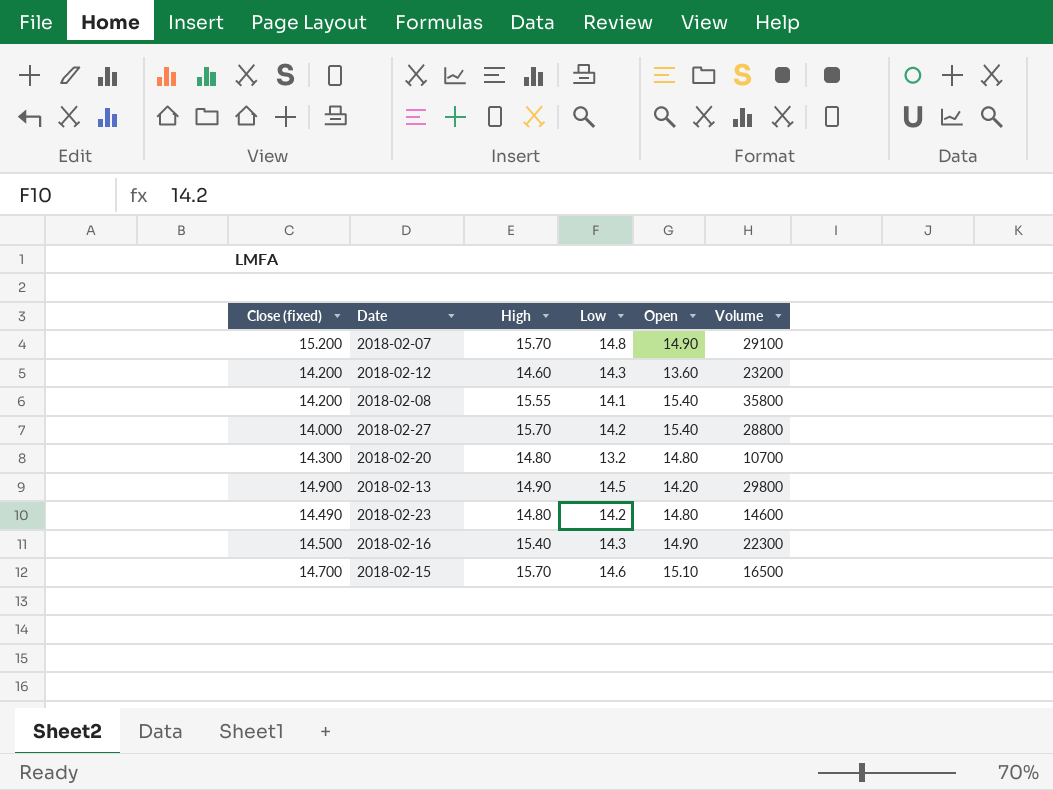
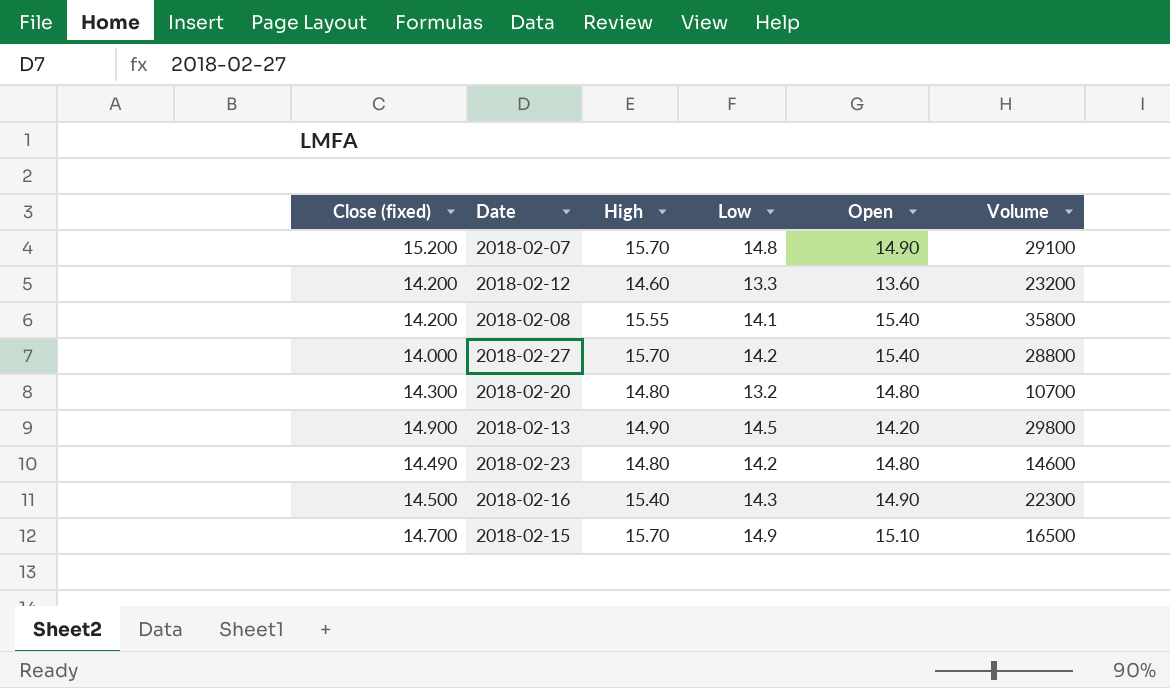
2018-02-12 | Low: 14.3 -> 13.3
2018-02-15 | Low: 14.6 -> 14.9

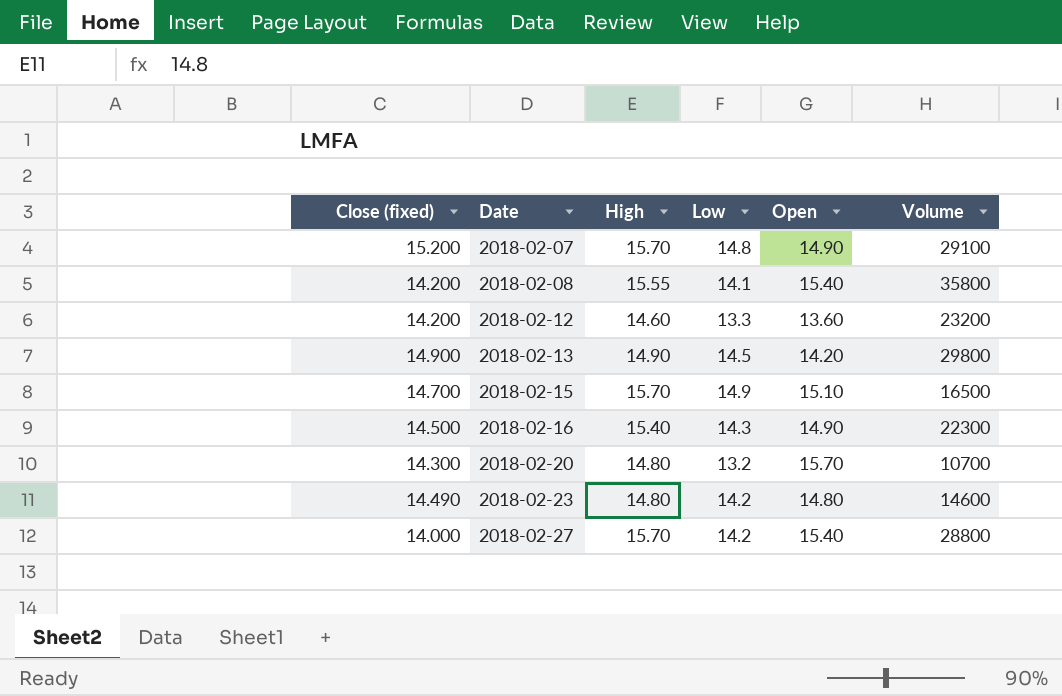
row order: none -> Date ascending
2018-02-20 | Open: 14.80 -> 15.70

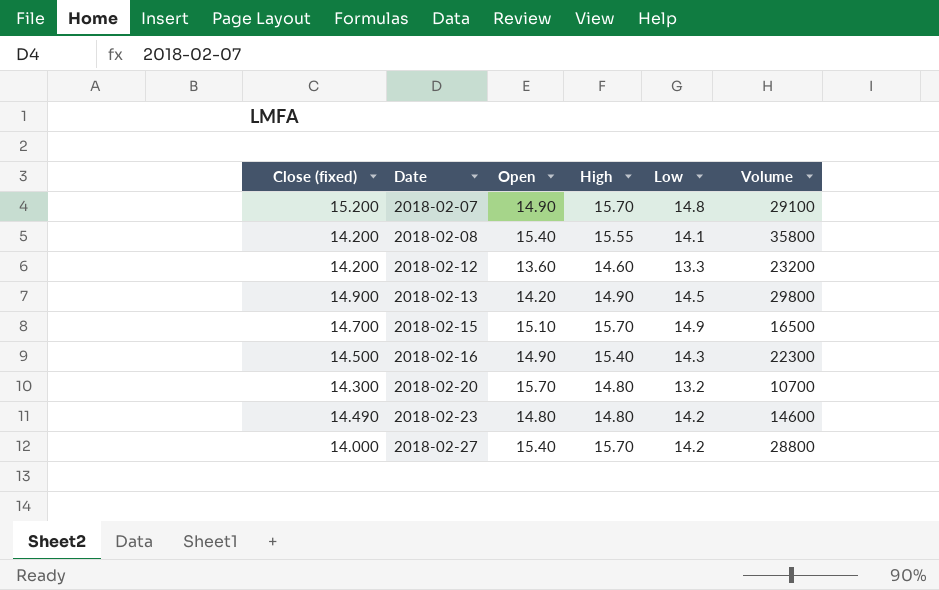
column Open | position: 5 -> 3

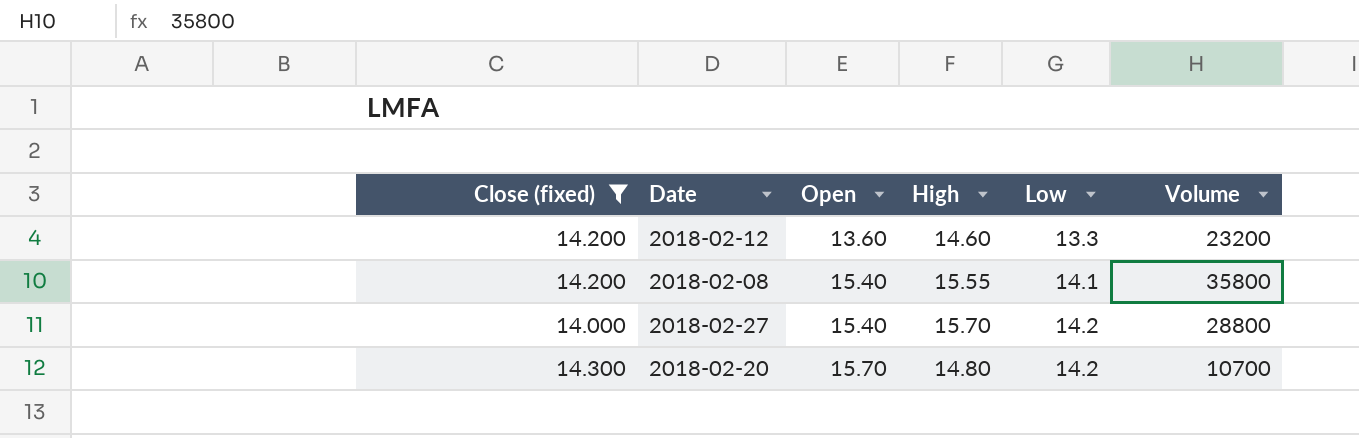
filter: none -> Close (fixed) <= 14.300
row order: Date ascending -> Open ascending
2018-02-20 | Low: 13.2 -> 14.2

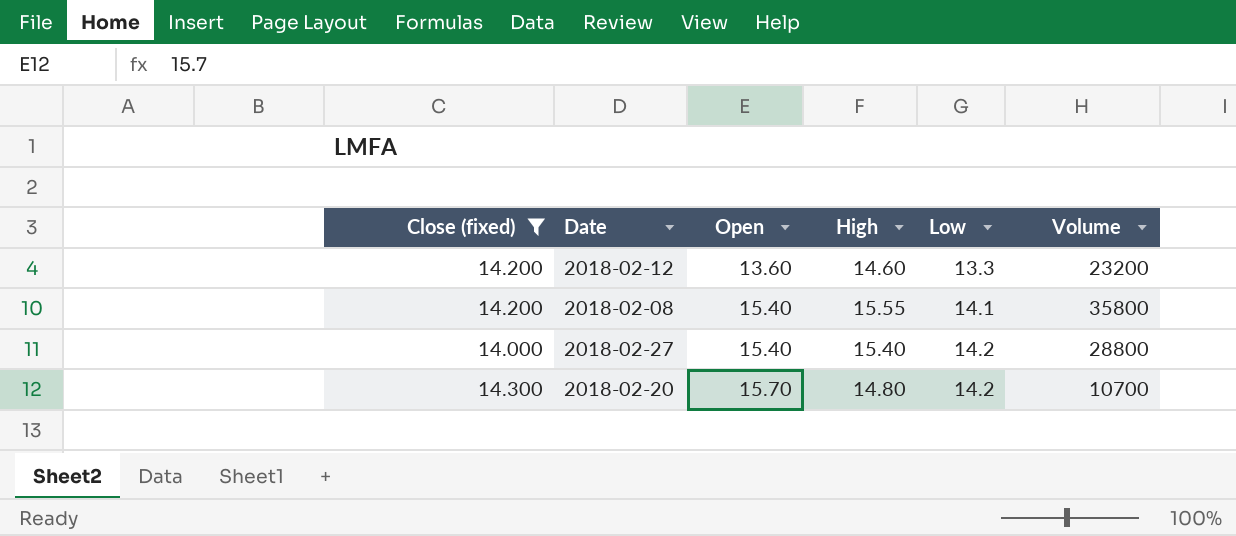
2018-02-27 | High: 15.70 -> 15.40

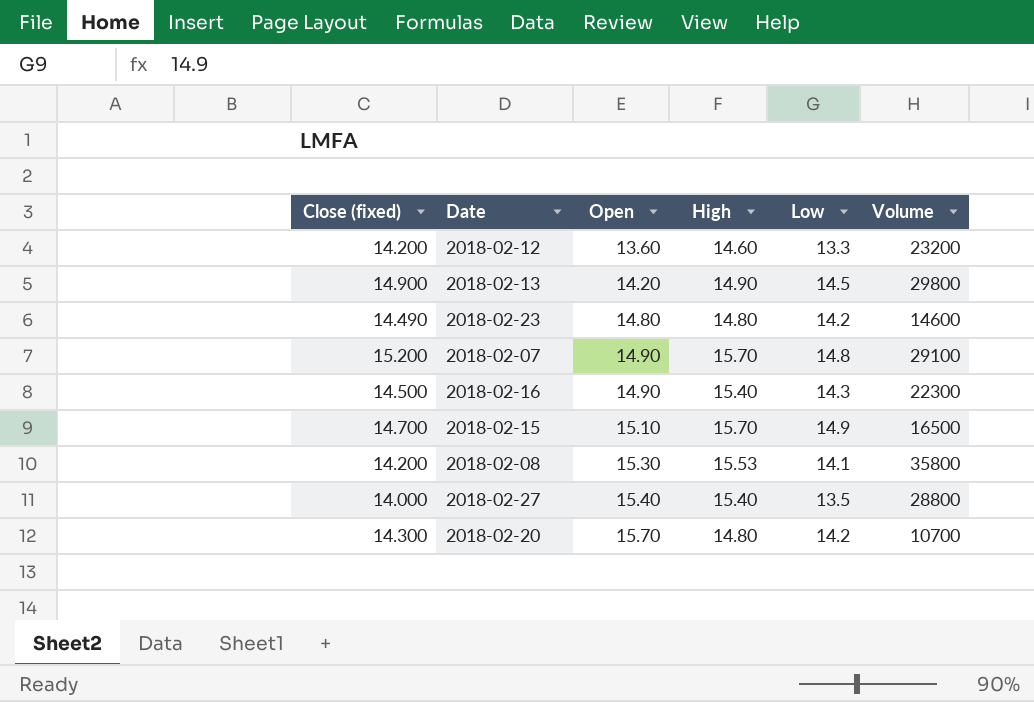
filter: Close (fixed) <= 14.300 -> none
2018-02-08 | Open: 15.40 -> 15.30
2018-02-08 | High: 15.55 -> 15.53
2018-02-27 | Low: 14.2 -> 13.5

